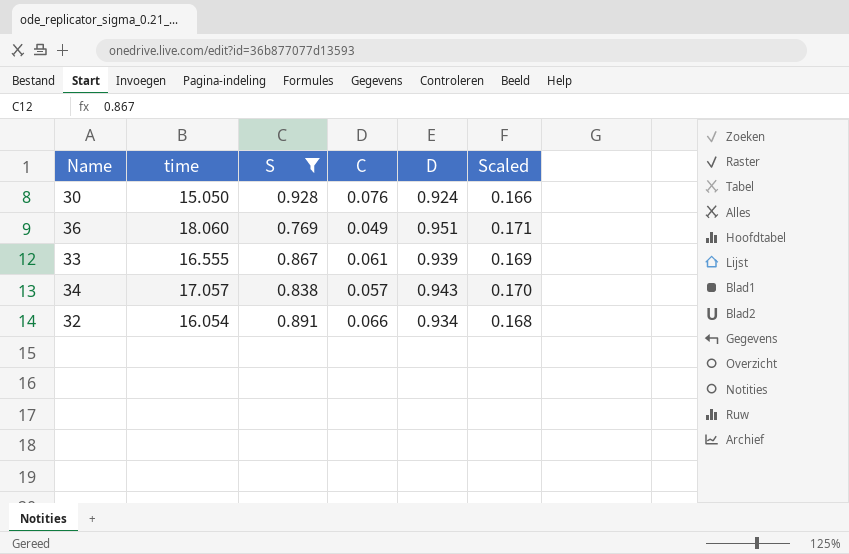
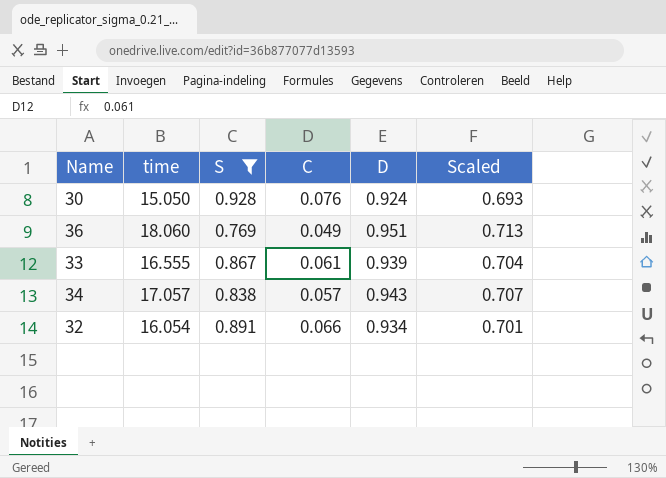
column Scaled | formula: [D] * 0.18 -> [D] * 0.75

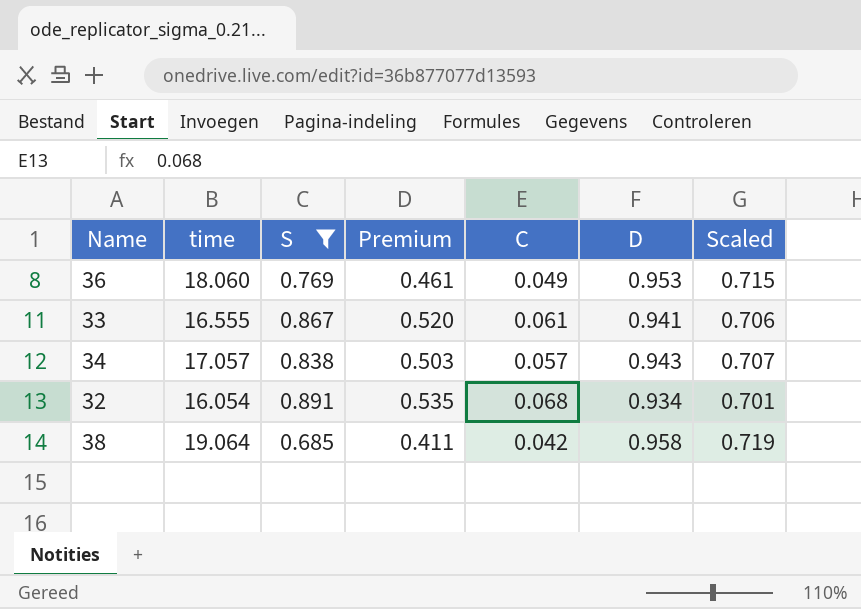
column Premium | formula: none -> [S] * 0.6
row 30: 15.050 | 0.928 | 0.076 | 0.924 | 0.693 -> none
36 | D: 0.951 -> 0.953
36 | Scaled: 0.713 -> 0.715
33 | D: 0.939 -> 0.941
33 | Scaled: 0.704 -> 0.706
32 | C: 0.066 -> 0.068
row 38: none -> 19.064 | 0.685 | 0.411 | 0.042 | 0.958 | 0.719

